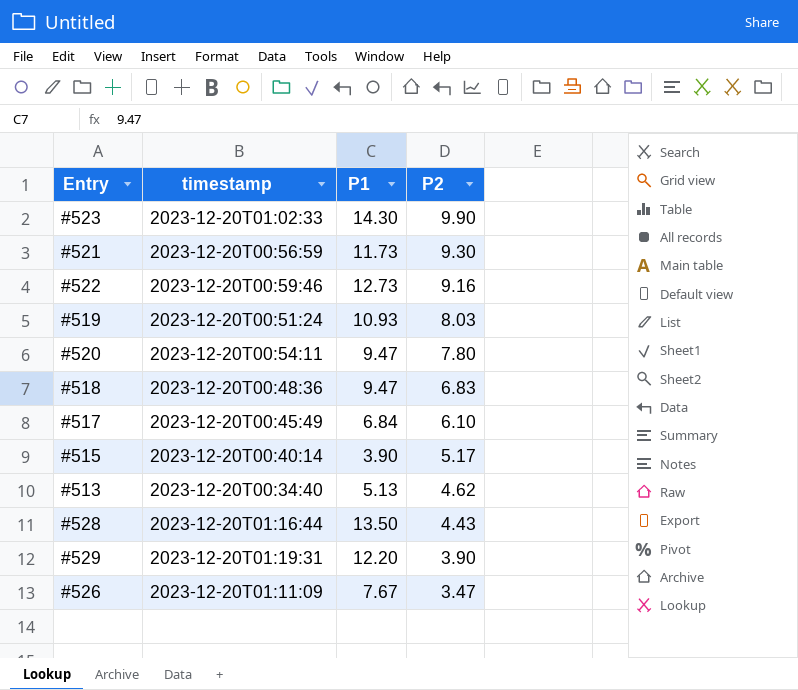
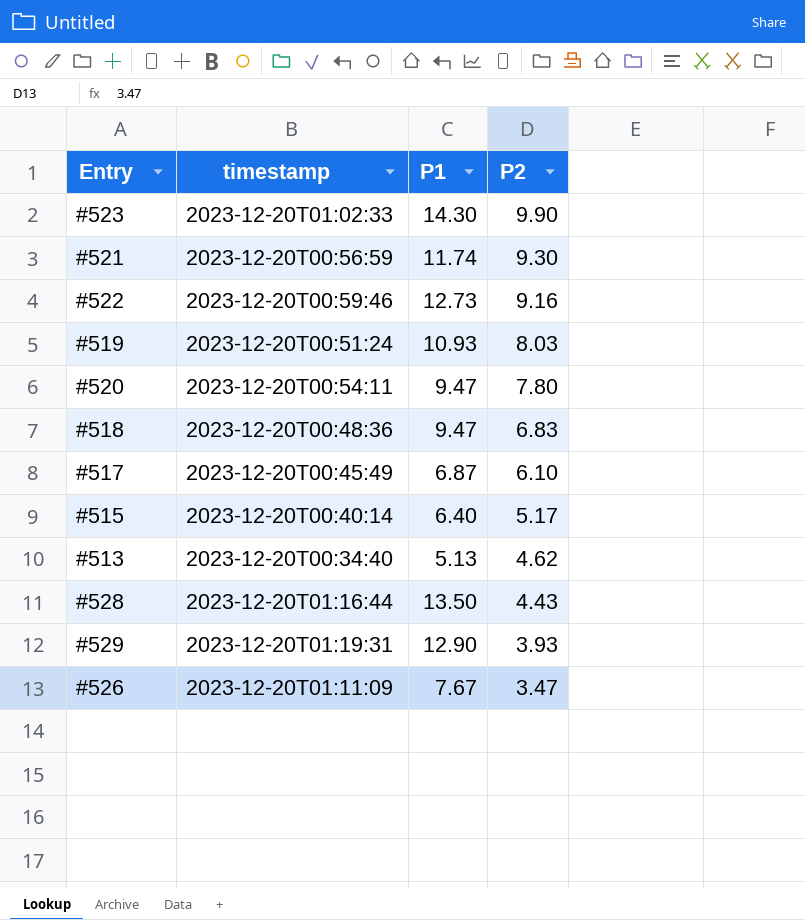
#521 | P1: 11.73 -> 11.74
#517 | P1: 6.84 -> 6.87
#515 | P1: 3.90 -> 6.40
#529 | P1: 12.20 -> 12.90
#529 | P2: 3.90 -> 3.93

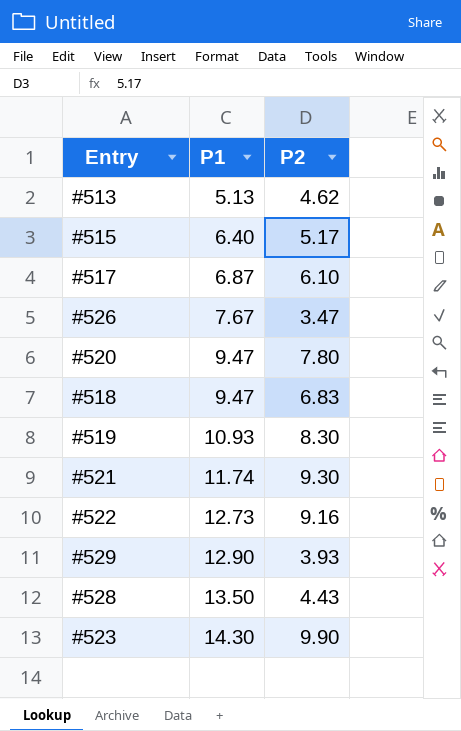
row order: P2 descending -> P1 ascending
column timestamp | position: 2 -> none
#519 | P2: 8.03 -> 8.30

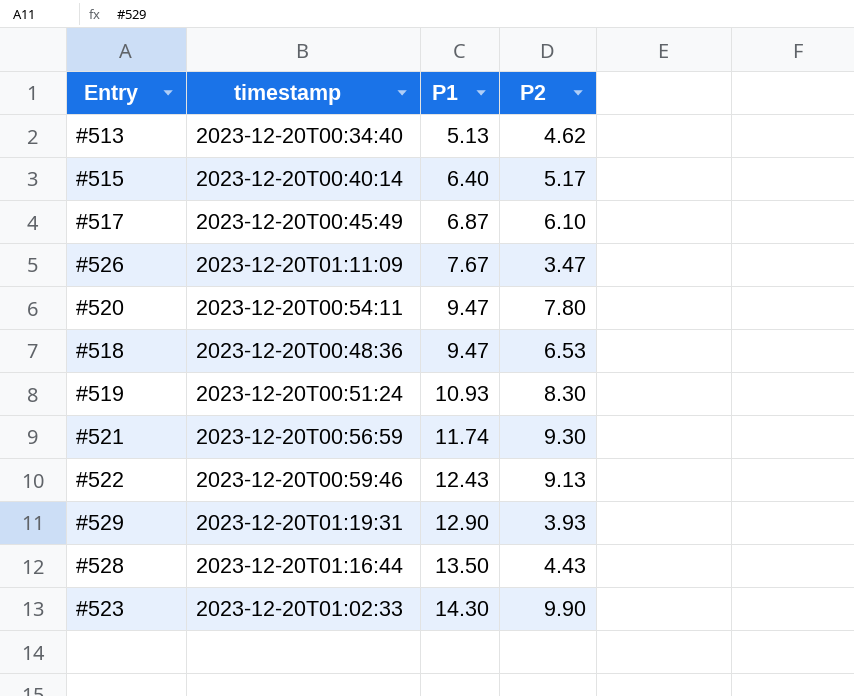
column timestamp | position: none -> 2
#518 | P2: 6.83 -> 6.53
#522 | P1: 12.73 -> 12.43
#522 | P2: 9.16 -> 9.13

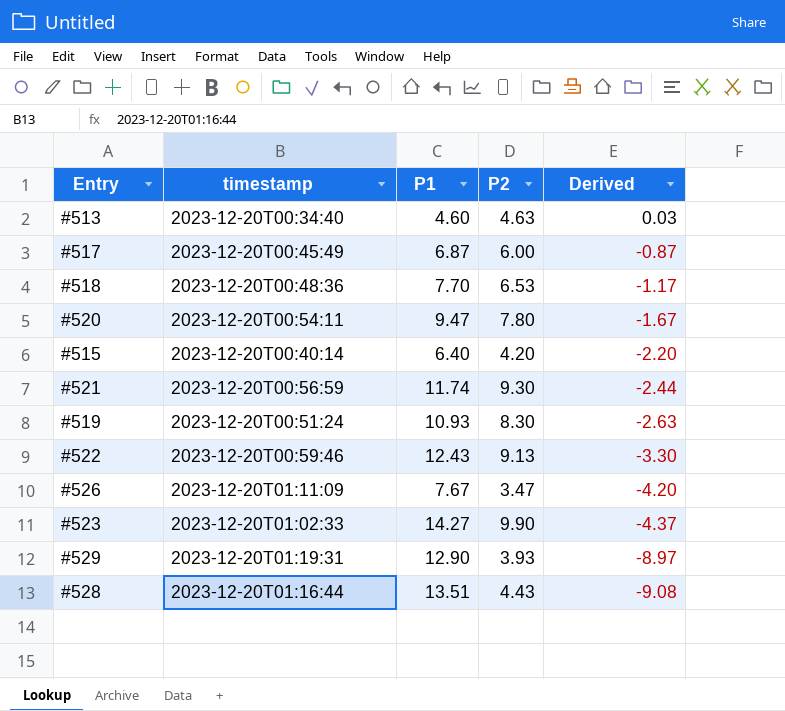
row order: P1 ascending -> Derived descending
column Derived | formula: none -> [P2] - [P1]
#513 | P1: 5.13 -> 4.60
#513 | P2: 4.62 -> 4.63
#517 | P2: 6.10 -> 6.00
#518 | P1: 9.47 -> 7.70
#515 | P2: 5.17 -> 4.20
#523 | P1: 14.30 -> 14.27
#528 | P1: 13.50 -> 13.51

